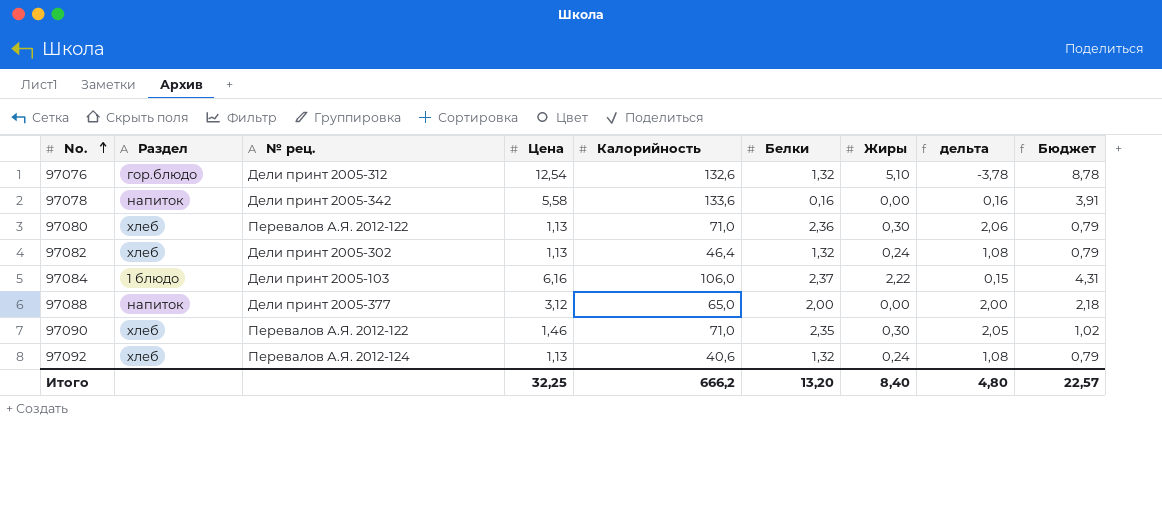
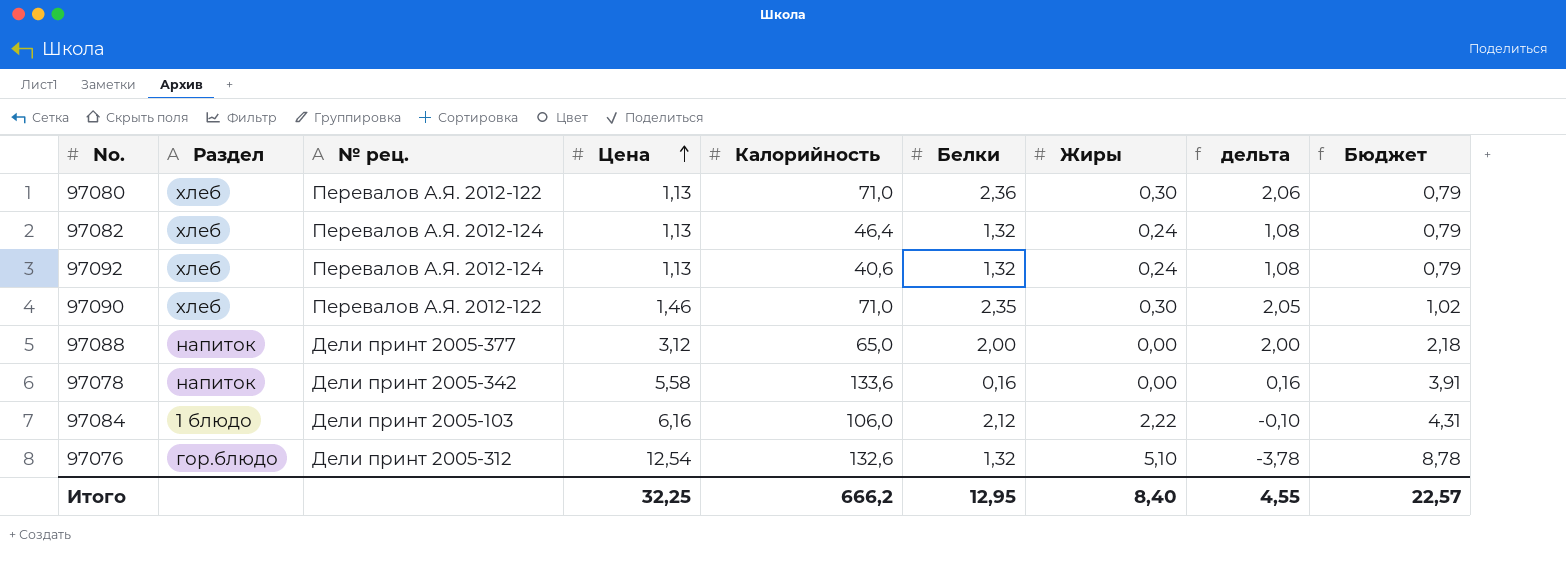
row order: No. ascending -> Цена ascending
97082 | № рец.: Дели принт 2005-302 -> Перевалов А.Я. 2012-124
97084 | Белки: 2,37 -> 2,12
97084 | дельта: 0,15 -> -0,10
Итого | Белки: 13,20 -> 12,95
Итого | дельта: 4,80 -> 4,55

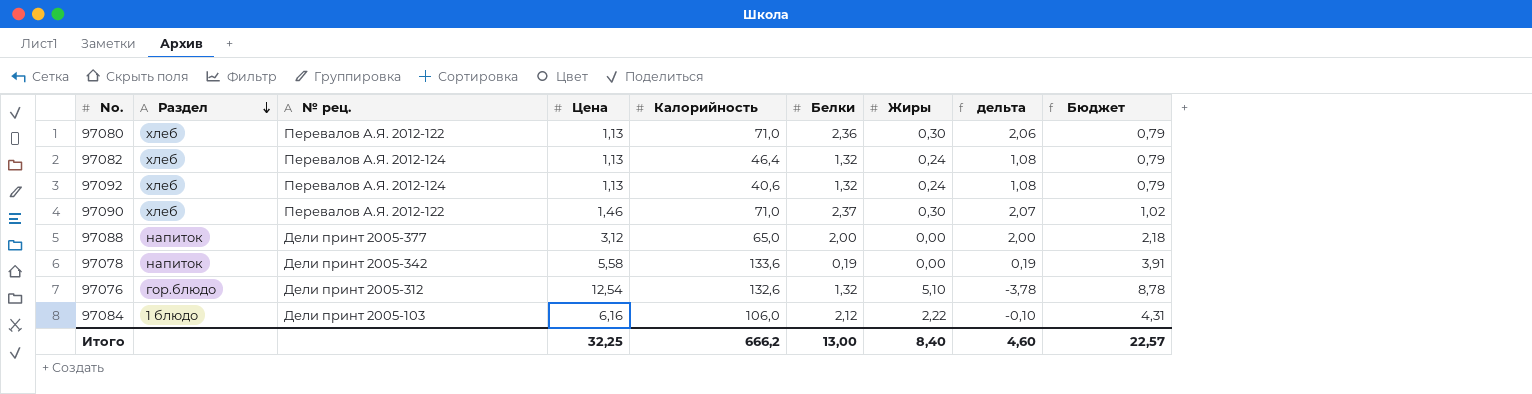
row order: Цена ascending -> Раздел descending
97090 | Белки: 2,35 -> 2,37
97090 | дельта: 2,05 -> 2,07
97078 | Белки: 0,16 -> 0,19
97078 | дельта: 0,16 -> 0,19
Итого | Белки: 12,95 -> 13,00
Итого | дельта: 4,55 -> 4,60

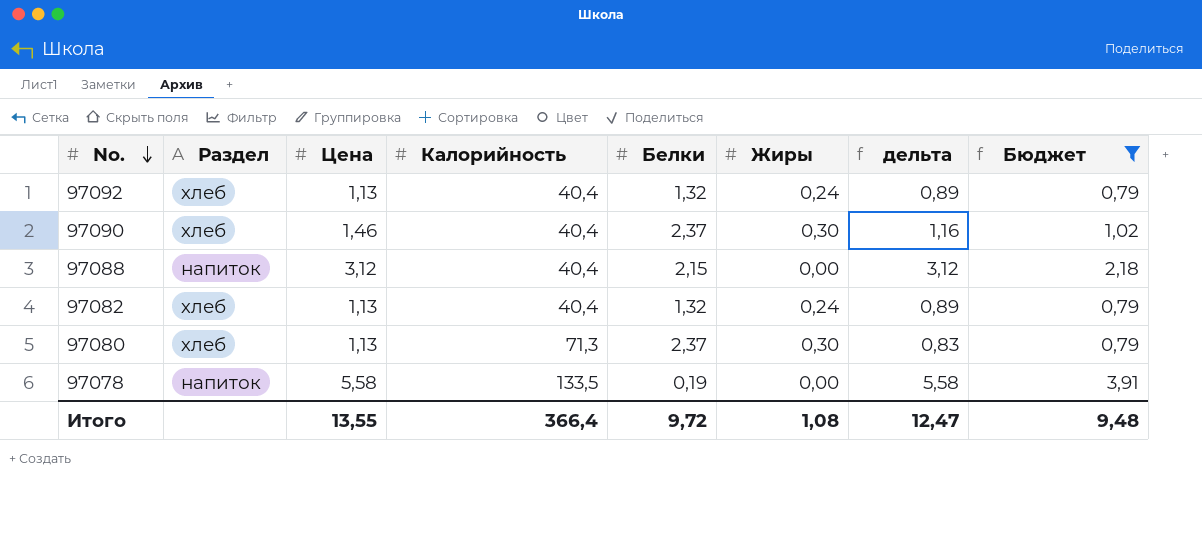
filter: none -> Бюджет <= 3,91
row order: Раздел descending -> No. descending
column № рец. | position: 3 -> none
column дельта | formula: [Белки] - [Жиры] -> [Цена] - [Жиры]
97092 | Калорийность: 40,6 -> 40,4
97090 | Калорийность: 71,0 -> 40,4
97088 | Калорийность: 65,0 -> 40,4
97088 | Белки: 2,00 -> 2,15
97082 | Калорийность: 46,4 -> 40,4
97080 | Калорийность: 71,0 -> 71,3
97080 | Белки: 2,36 -> 2,37
97078 | Калорийность: 133,6 -> 133,5
Итого | Цена: 32,25 -> 13,55
Итого | Калорийность: 666,2 -> 366,4
Итого | Белки: 13,00 -> 9,72
Итого | Жиры: 8,40 -> 1,08
Итого | дельта: 4,60 -> 12,47
Итого | Бюджет: 22,57 -> 9,48

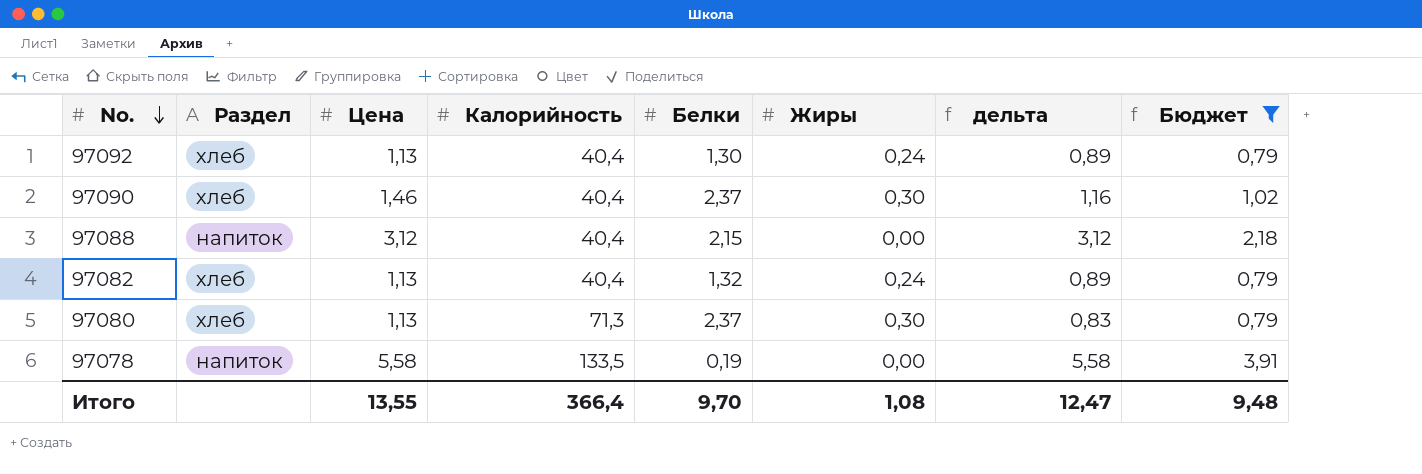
97092 | Белки: 1,32 -> 1,30
Итого | Белки: 9,72 -> 9,70

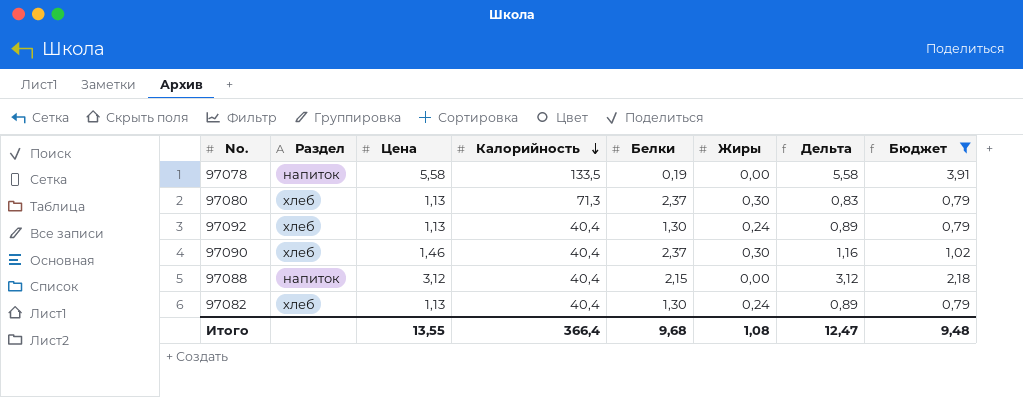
row order: No. descending -> Калорийность descending
column name: дельта -> Дельта
97082 | Белки: 1,32 -> 1,30
Итого | Белки: 9,70 -> 9,68

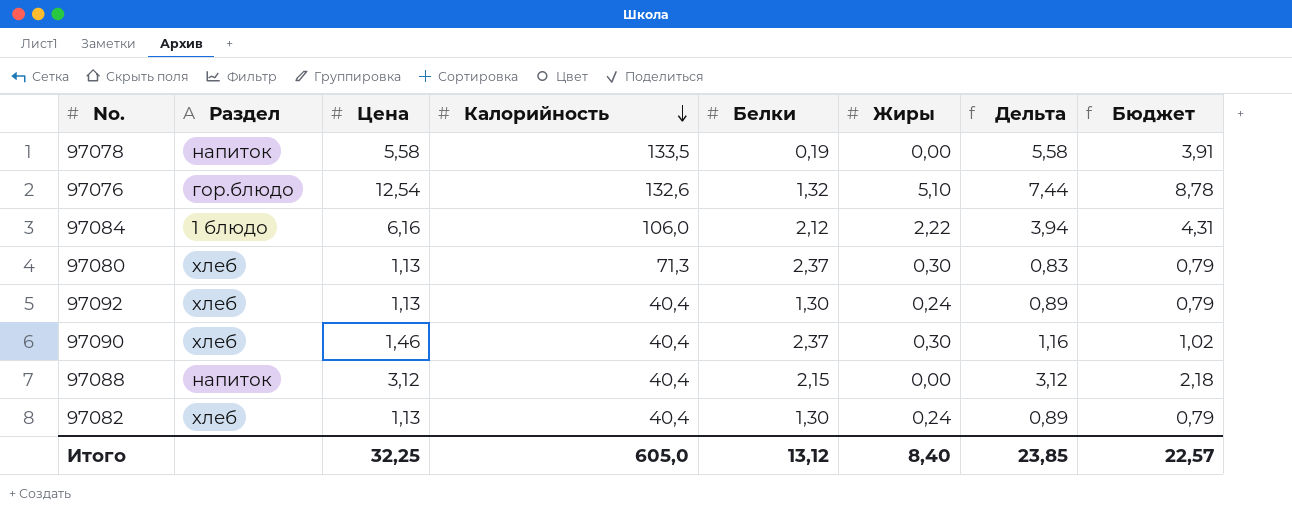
filter: Бюджет <= 3,91 -> none
Итого | Цена: 13,55 -> 32,25
Итого | Калорийность: 366,4 -> 605,0
Итого | Белки: 9,68 -> 13,12
Итого | Жиры: 1,08 -> 8,40
Итого | Дельта: 12,47 -> 23,85
Итого | Бюджет: 9,48 -> 22,57

